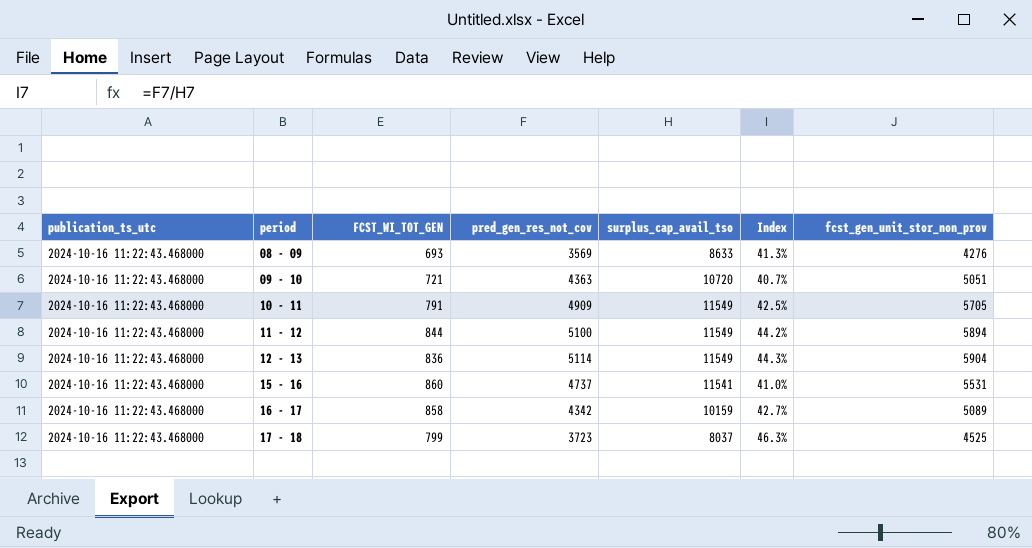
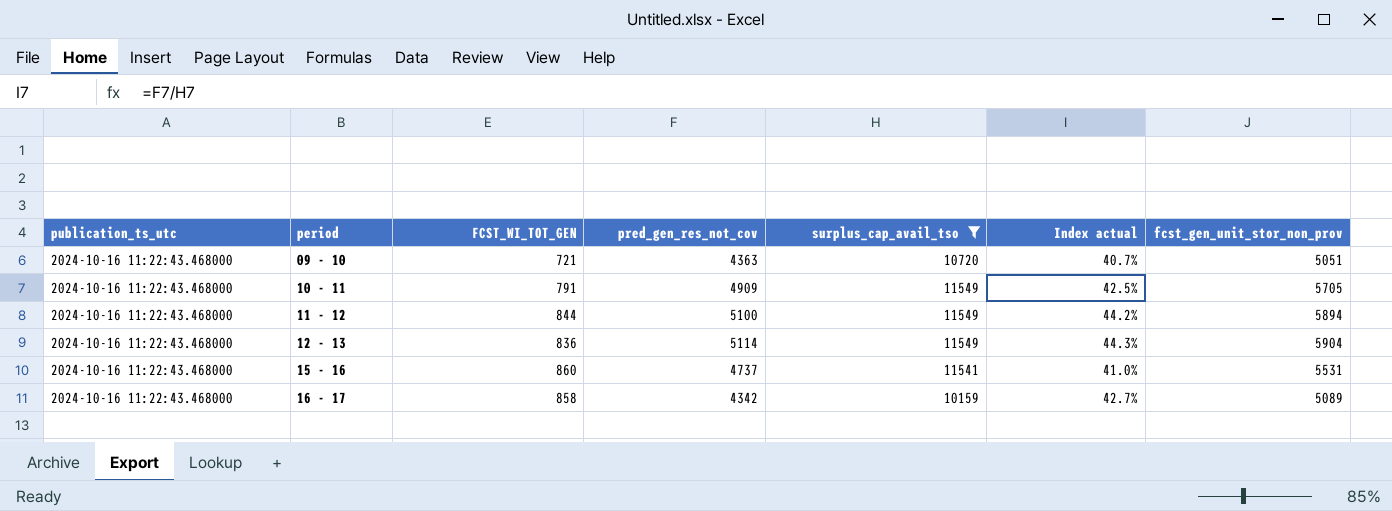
filter: none -> surplus_cap_avail_tso >= 10159
column name: Index -> Index actual

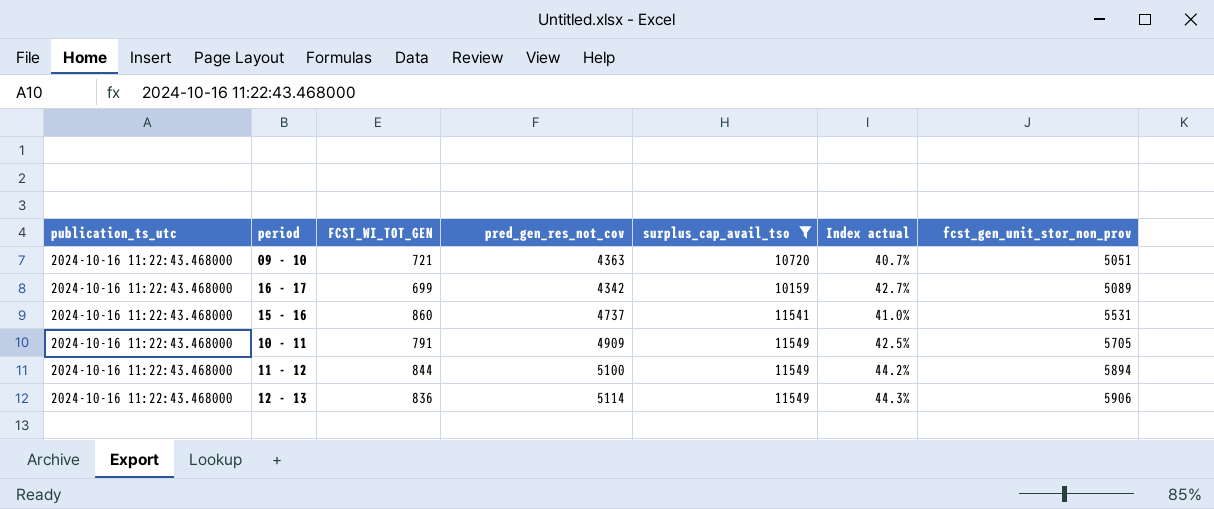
row order: period ascending -> fcst_gen_unit_stor_non_prov ascending
16 - 17 | FCST_WI_TOT_GEN: 858 -> 699
12 - 13 | fcst_gen_unit_stor_non_prov: 5904 -> 5906

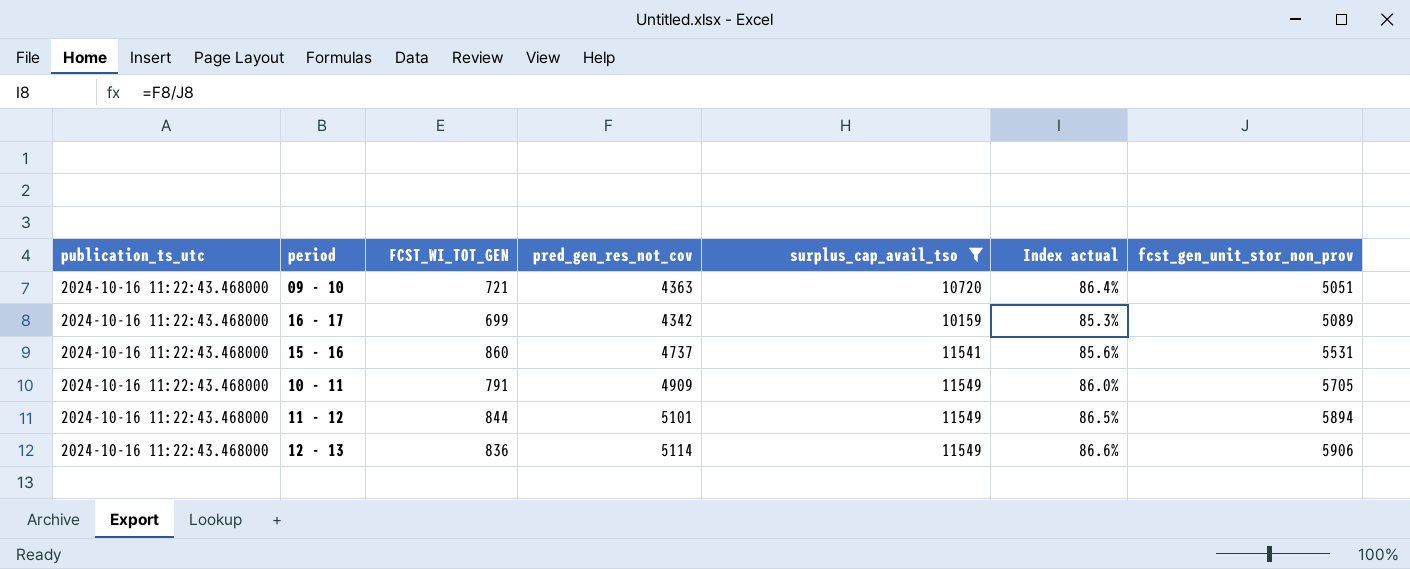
column Index actual | formula: [pred_gen_res_not_cov] / [surplus_cap_avail_tso] -> [pred_gen_res_not_cov] / [fcst_gen_unit_stor_non_prov]
11 - 12 | pred_gen_res_not_cov: 5100 -> 5101

